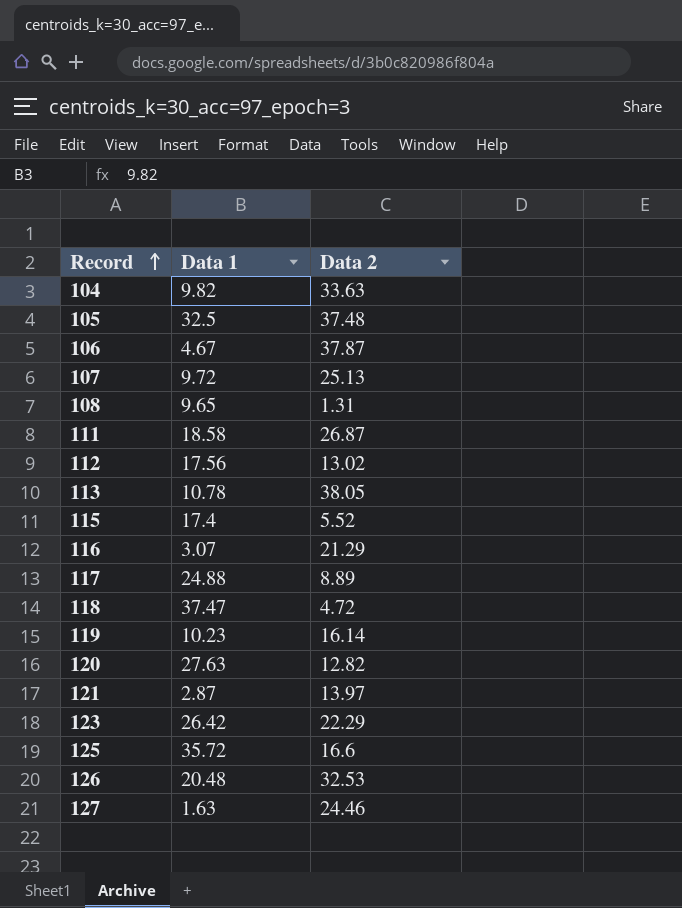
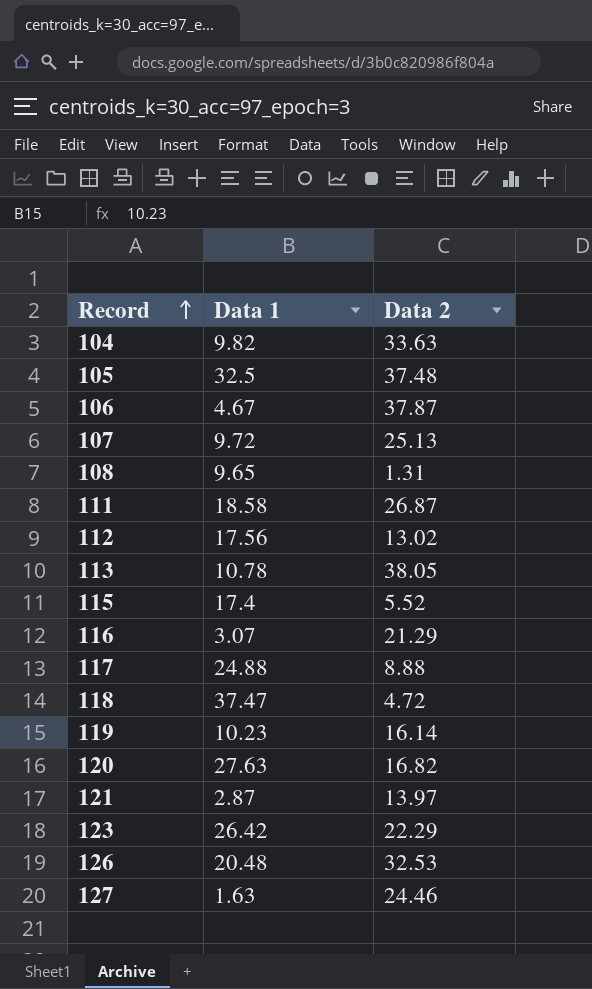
row 125: 35.72 | 16.6 -> none
117 | Data 2: 8.89 -> 8.88
120 | Data 2: 12.82 -> 16.82

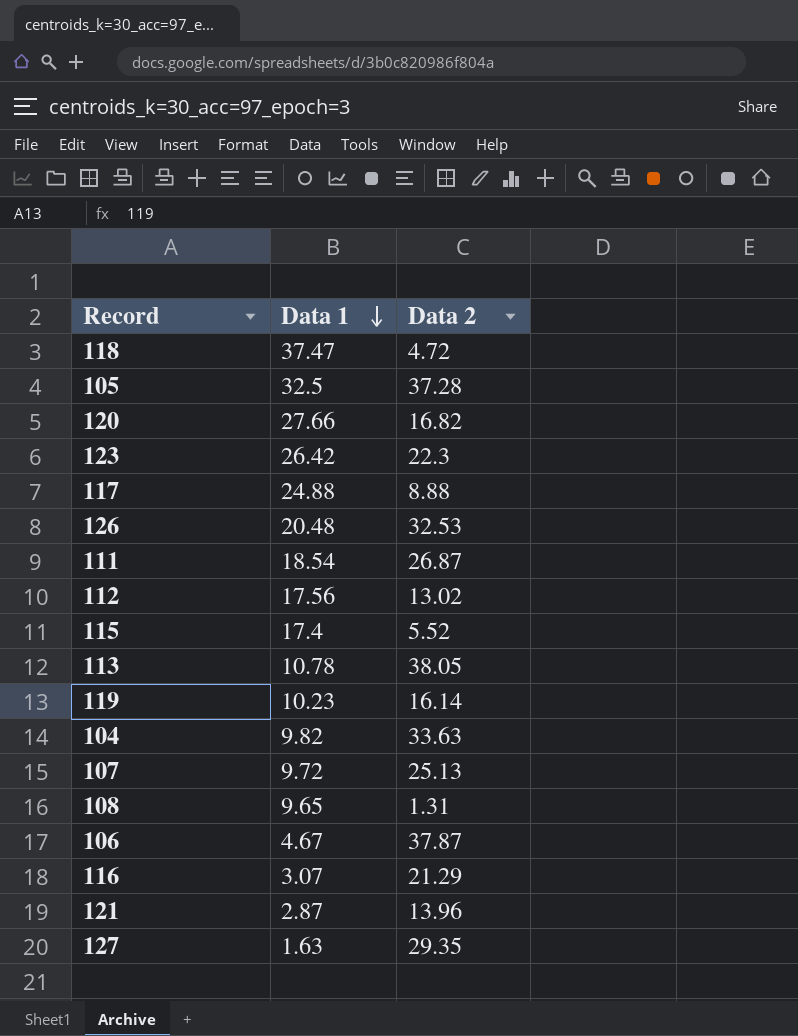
row order: Record ascending -> Data 1 descending
105 | Data 2: 37.48 -> 37.28
120 | Data 1: 27.63 -> 27.66
123 | Data 2: 22.29 -> 22.3
111 | Data 1: 18.58 -> 18.54
121 | Data 2: 13.97 -> 13.96
127 | Data 2: 24.46 -> 29.35

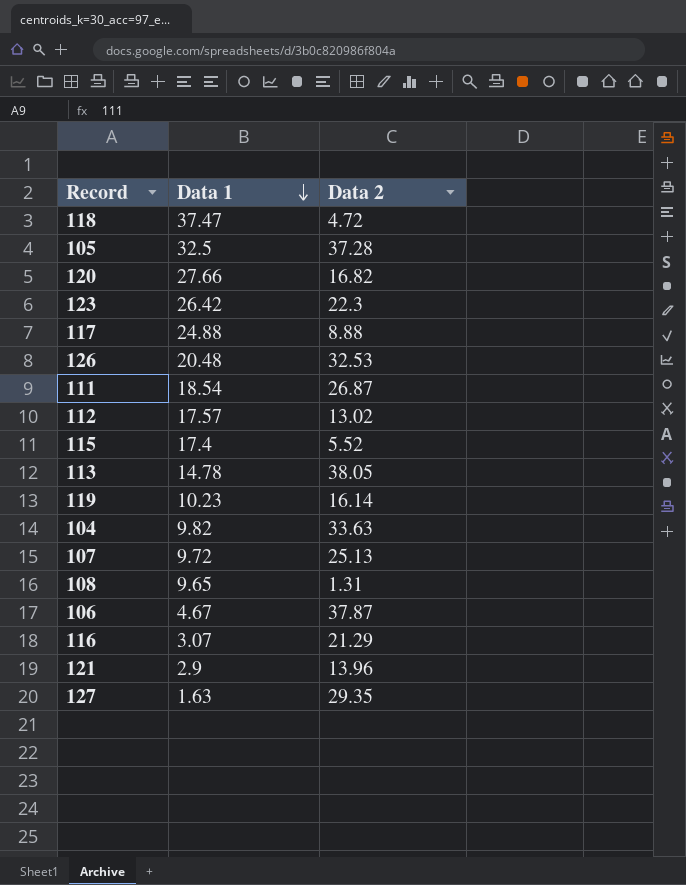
112 | Data 1: 17.56 -> 17.57
113 | Data 1: 10.78 -> 14.78
121 | Data 1: 2.87 -> 2.9

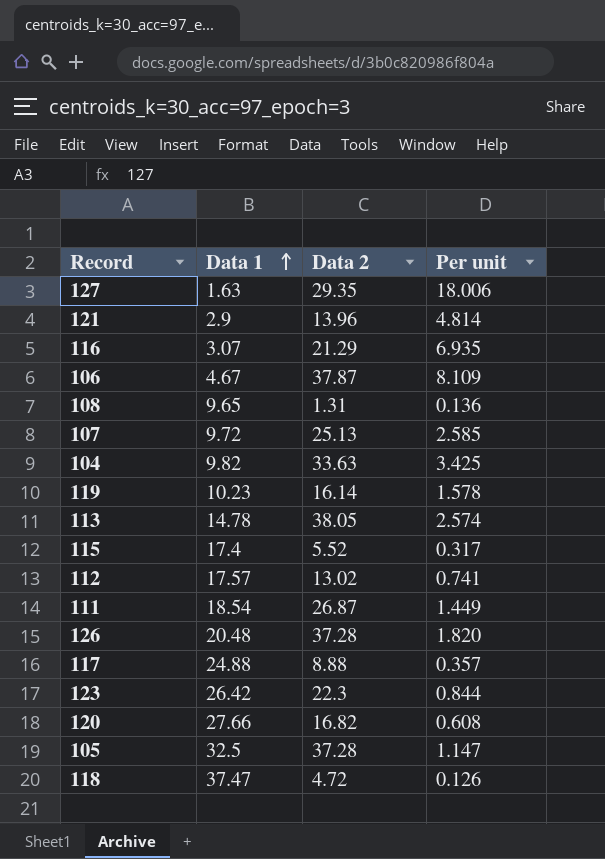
row order: Data 1 descending -> Data 1 ascending
column Per unit | formula: none -> [Data 2] / [Data 1]
126 | Data 2: 32.53 -> 37.28

